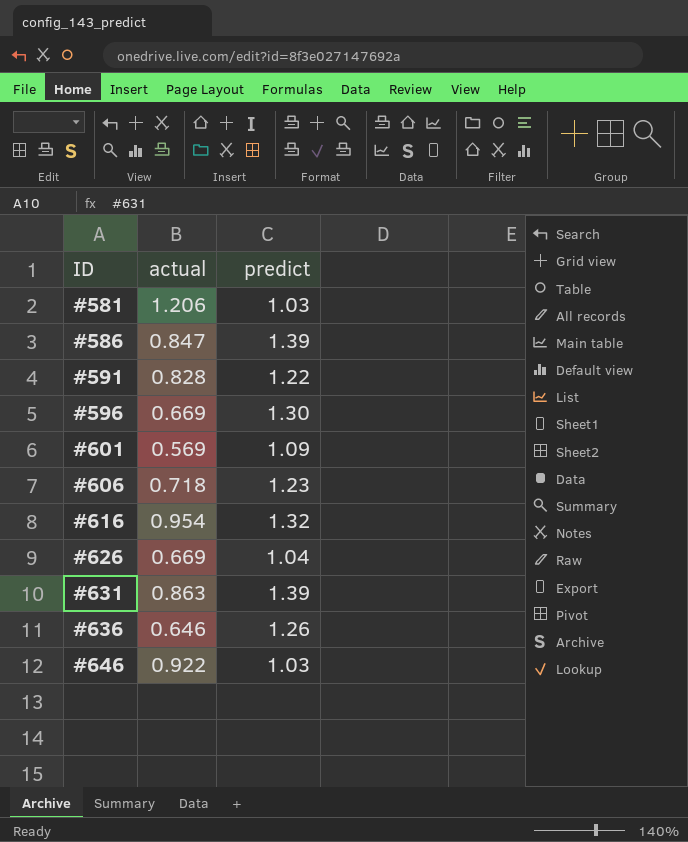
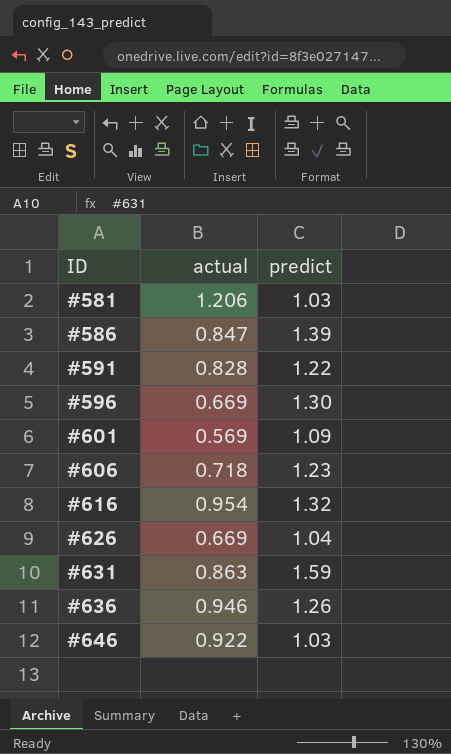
#631 | predict: 1.39 -> 1.59
#636 | actual: 0.646 -> 0.946

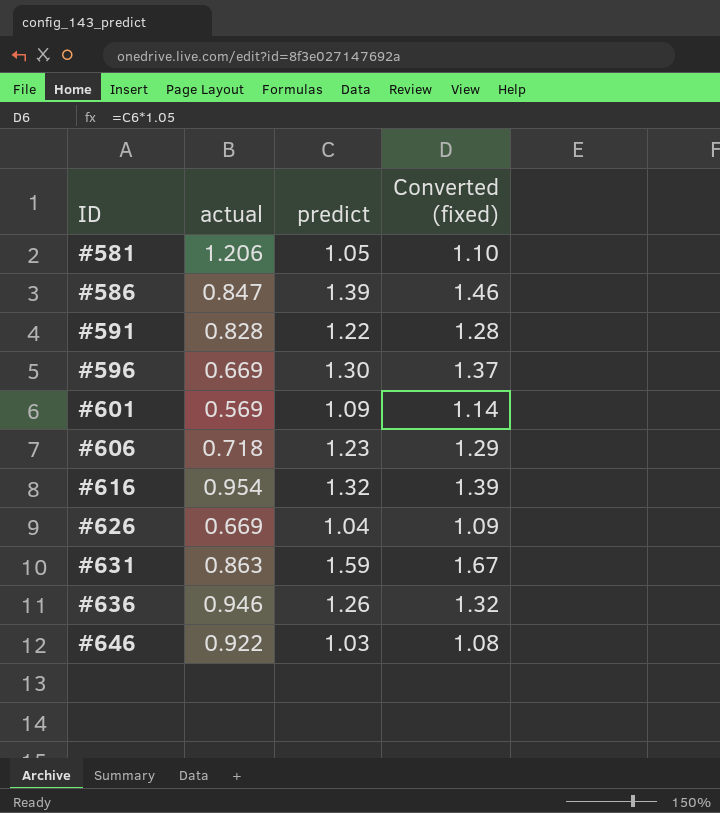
column Converted (fixed) | formula: none -> [predict] * 1.05
#581 | predict: 1.03 -> 1.05

